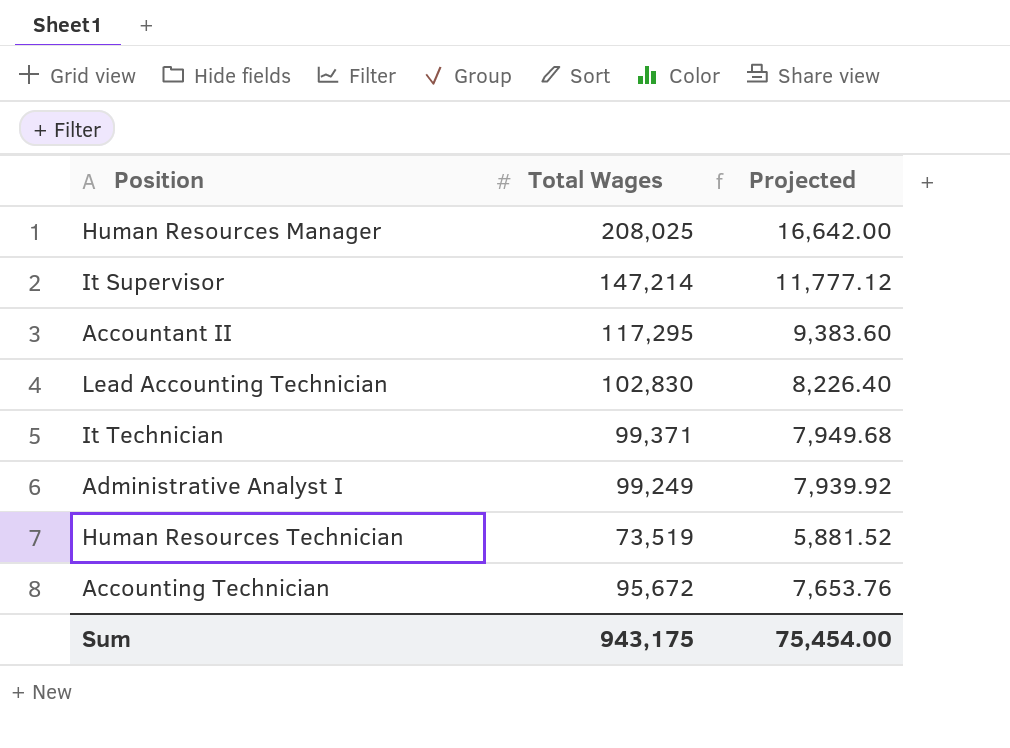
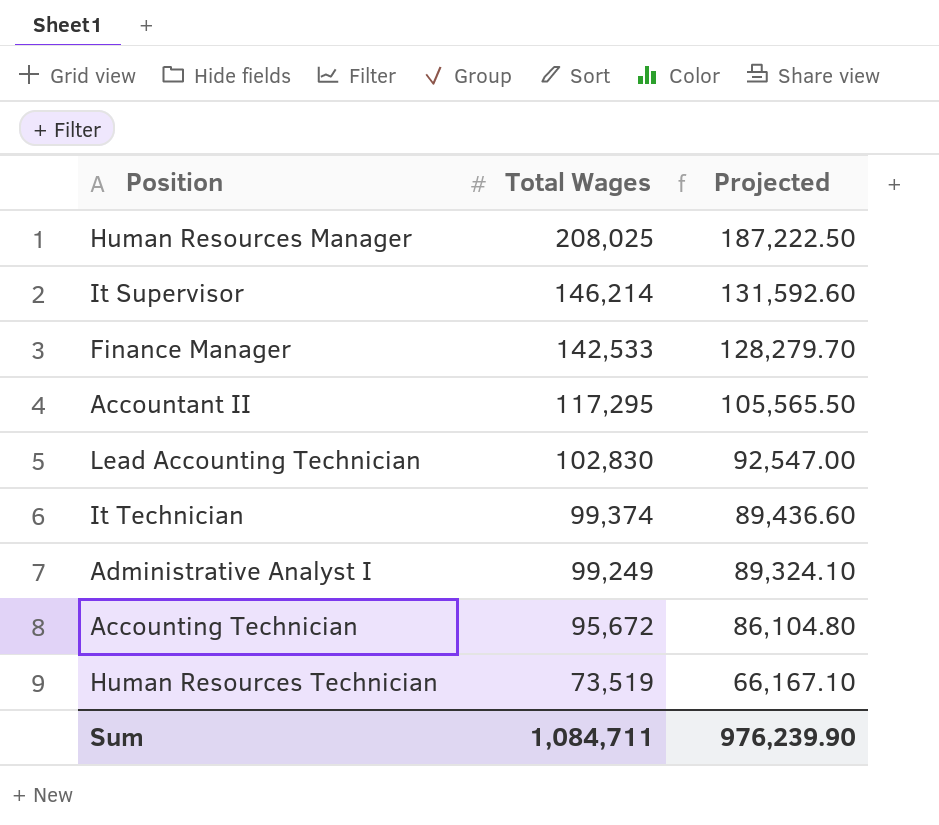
row order: none -> Total Wages descending
column Projected | formula: [Total Wages] * 0.08 -> [Total Wages] * 0.9
It Supervisor | Total Wages: 147,214 -> 146,214
row Finance Manager: none -> 142,533 | 128,279.70
It Technician | Total Wages: 99,371 -> 99,374
Sum | Total Wages: 943,175 -> 1,084,711
Sum | Projected: 75,454.00 -> 976,239.90

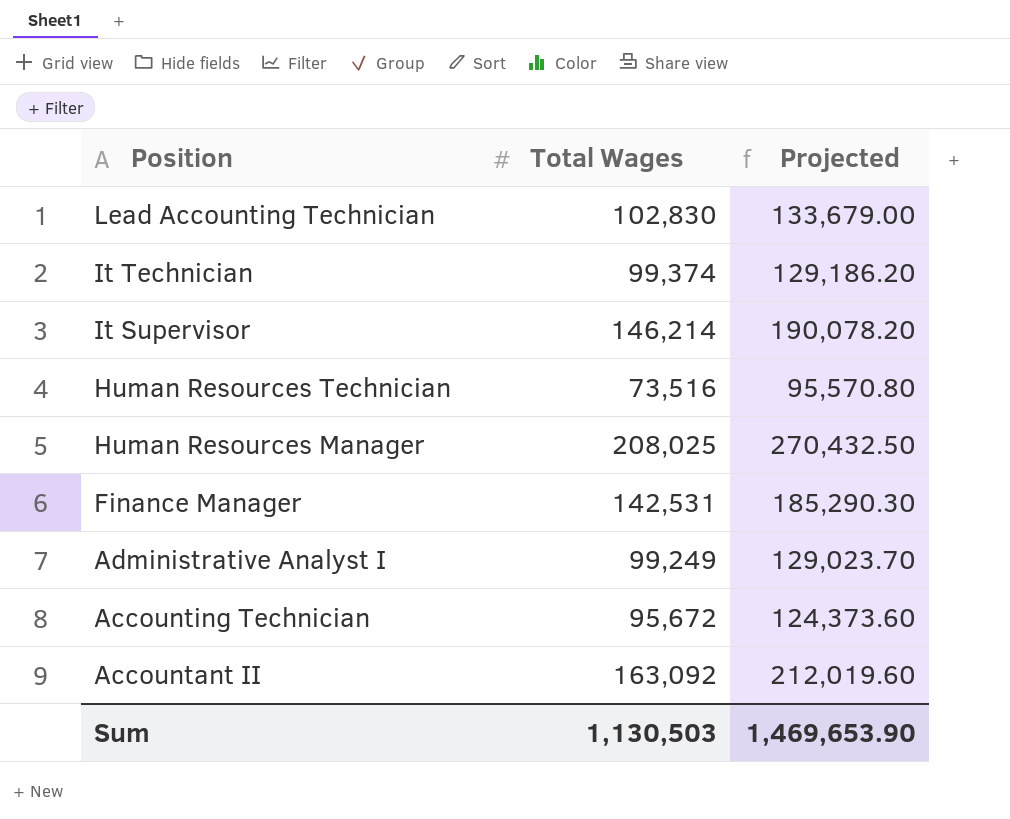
row order: Total Wages descending -> Position descending
column Projected | formula: [Total Wages] * 0.9 -> [Total Wages] * 1.3
Human Resources Technician | Total Wages: 73,519 -> 73,516
Finance Manager | Total Wages: 142,533 -> 142,531
Accountant II | Total Wages: 117,295 -> 163,092
Sum | Total Wages: 1,084,711 -> 1,130,503
Sum | Projected: 976,239.90 -> 1,469,653.90

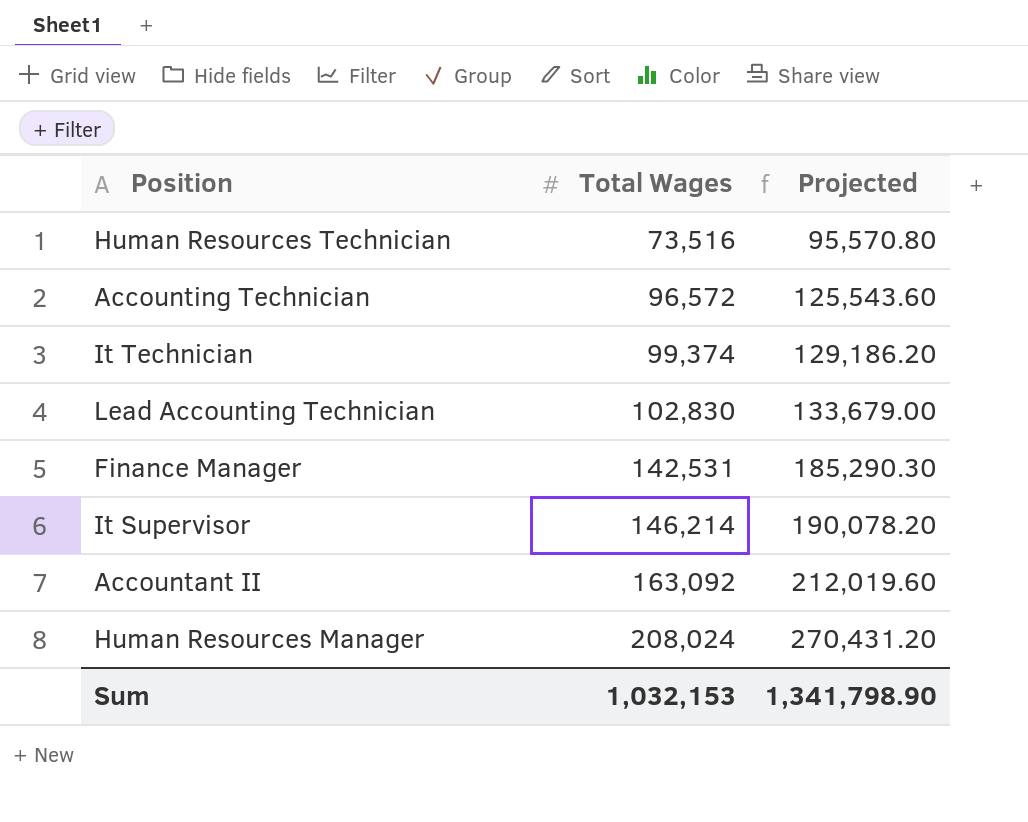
row order: Position descending -> Total Wages ascending
row Administrative Analyst I: 99,249 | 129,023.70 -> none
Accounting Technician | Total Wages: 95,672 -> 96,572
Accounting Technician | Projected: 124,373.60 -> 125,543.60
Human Resources Manager | Total Wages: 208,025 -> 208,024
Human Resources Manager | Projected: 270,432.50 -> 270,431.20
Sum | Total Wages: 1,130,503 -> 1,032,153
Sum | Projected: 1,469,653.90 -> 1,341,798.90

